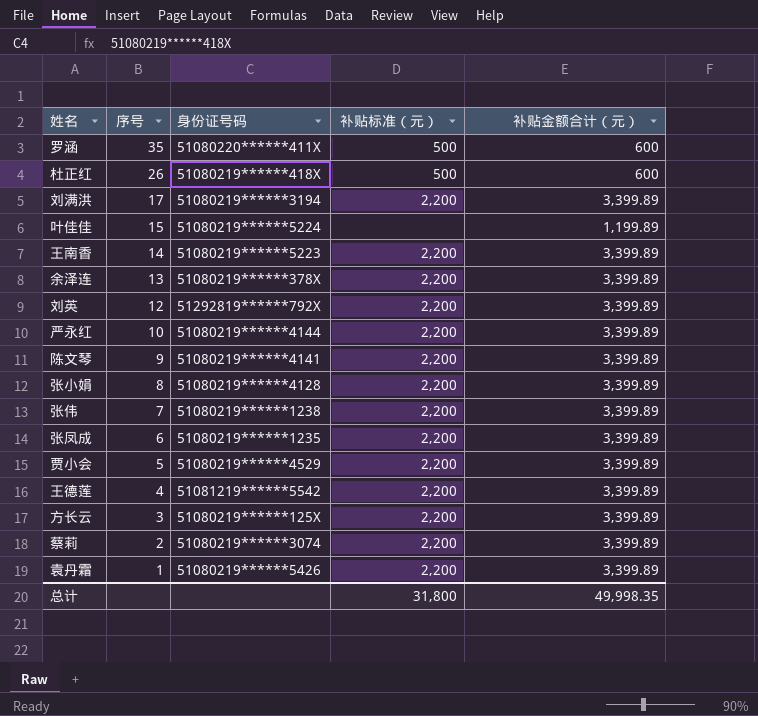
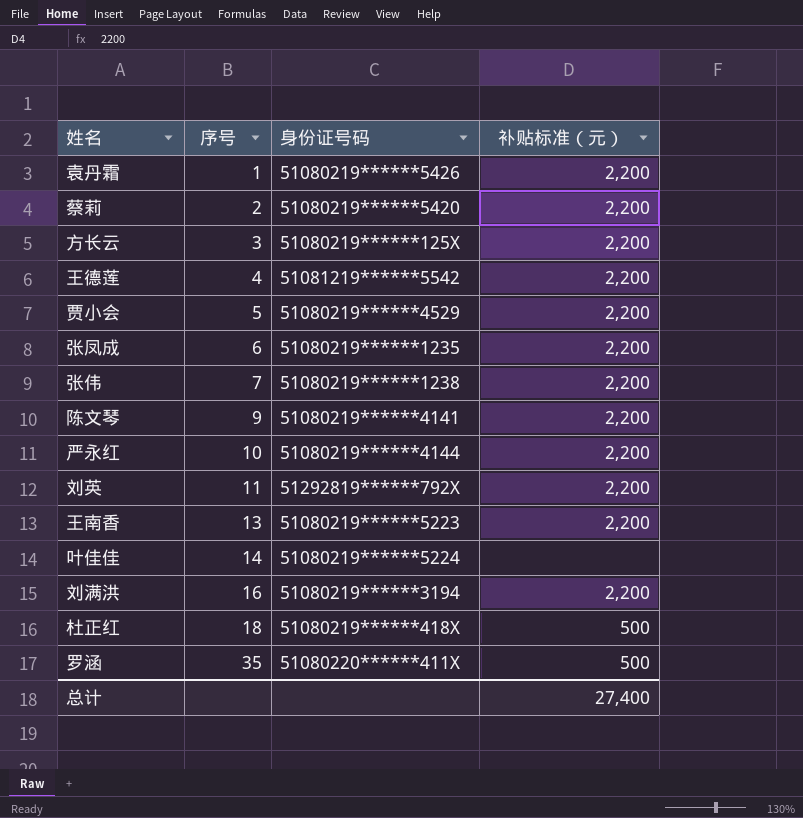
row order: 序号 descending -> 序号 ascending
column 补贴金额合计（元） | position: 5 -> none
row 余泽连: 13 | 51080219******378X | 2,200 | 3,399.89 -> none
row 张小娟: 8 | 51080219******4128 | 2,200 | 3,399.89 -> none
蔡莉 | 身份证号码: 51080219******3074 -> 51080219******5420
刘英 | 序号: 12 -> 11
王南香 | 序号: 14 -> 13
叶佳佳 | 序号: 15 -> 14
刘满洪 | 序号: 17 -> 16
杜正红 | 序号: 26 -> 18
总计 | 补贴标准（元）: 31,800 -> 27,400

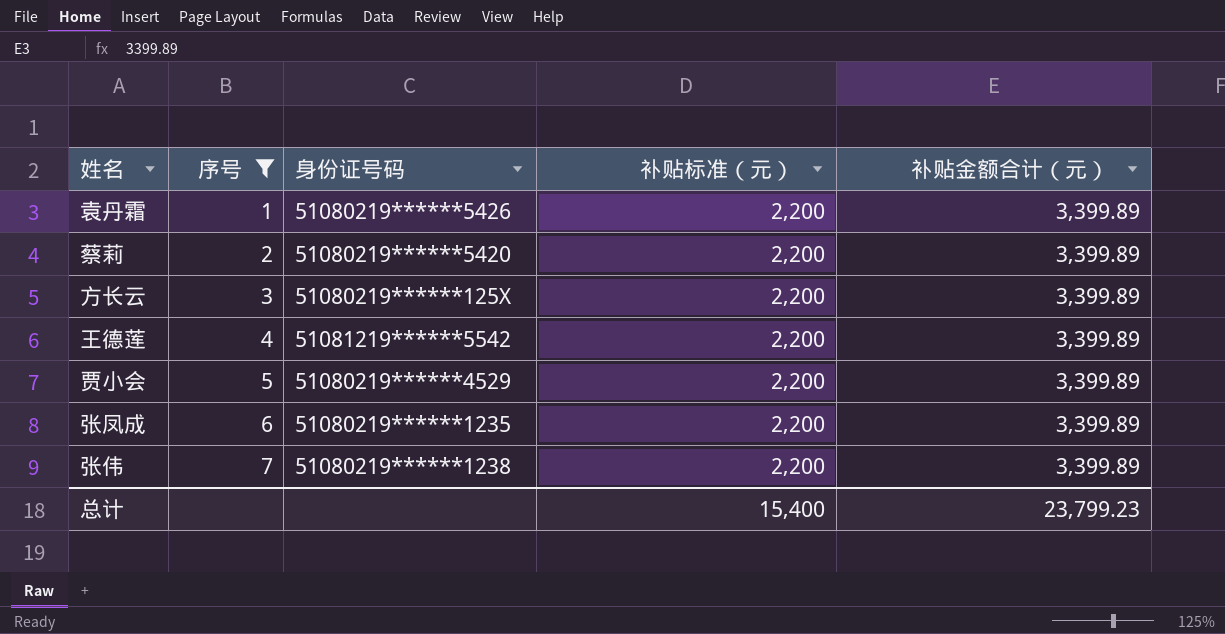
filter: none -> 序号 <= 7
column 补贴金额合计（元） | position: none -> 5
总计 | 补贴标准（元）: 27,400 -> 15,400

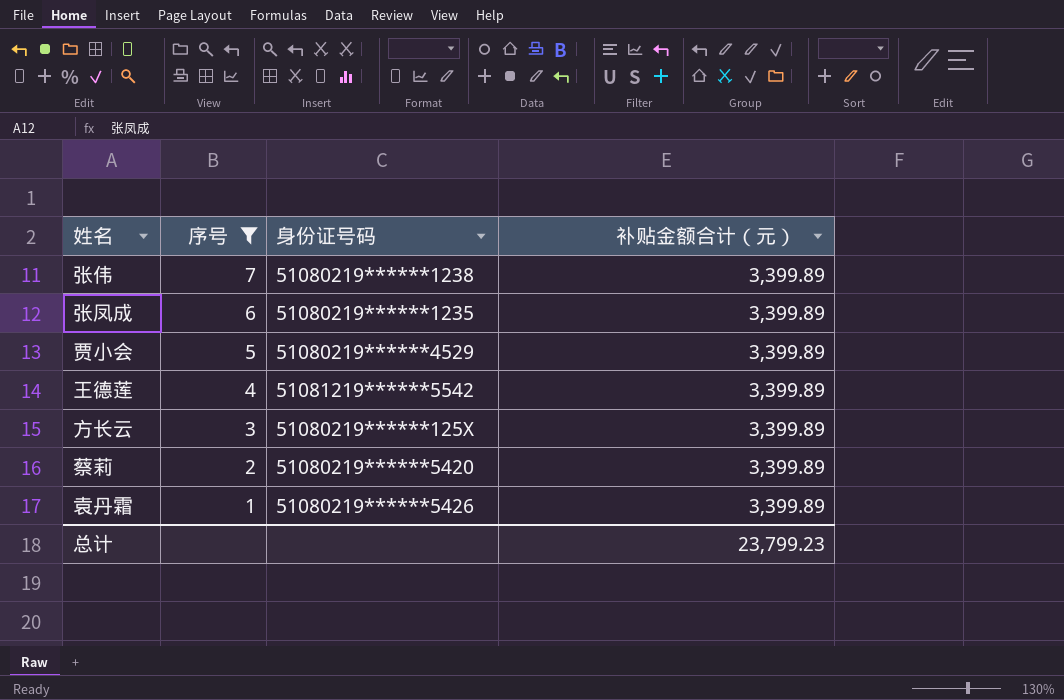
row order: 序号 ascending -> 序号 descending
column 补贴标准（元） | position: 4 -> none

